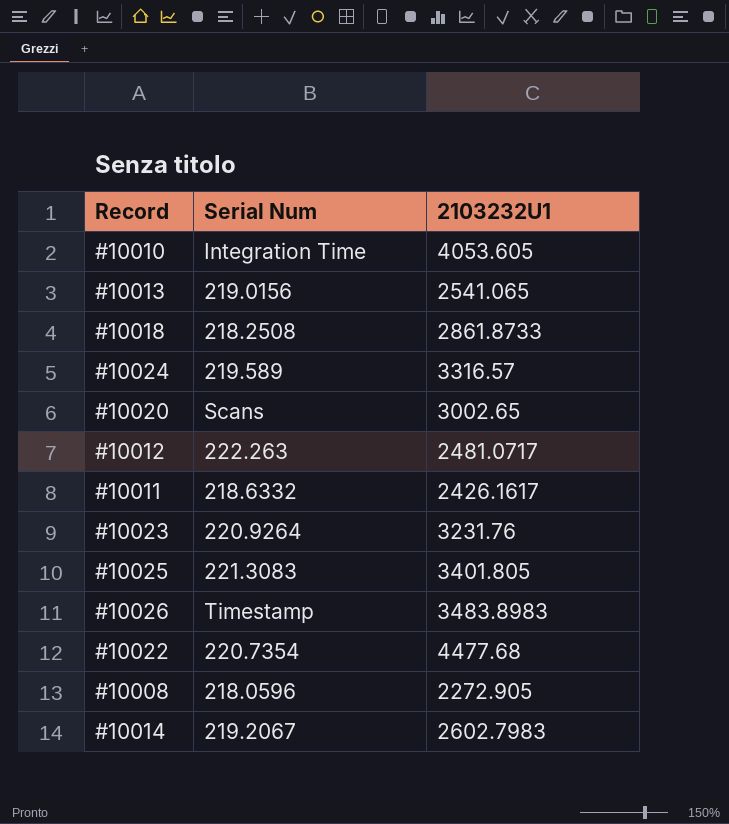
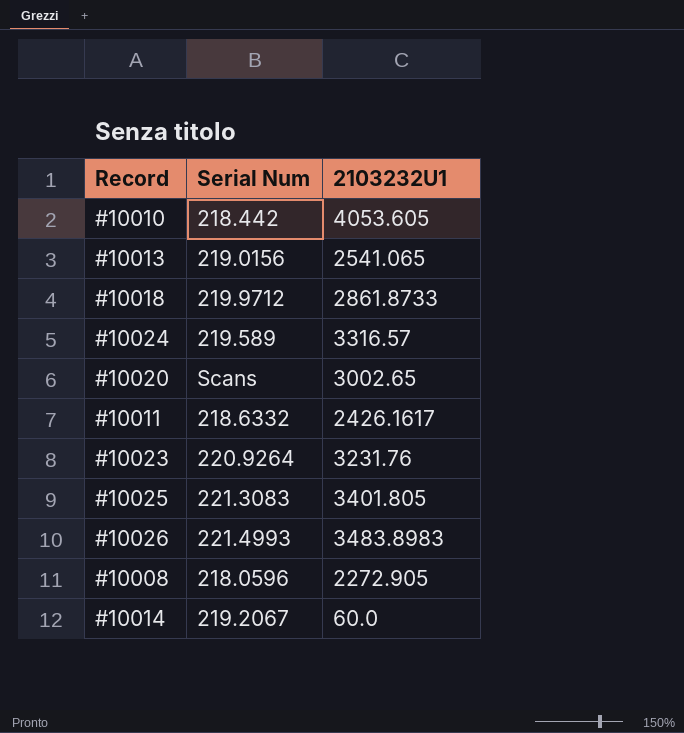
row #10012: 222.263 | 2481.0717 -> none
row #10022: 220.7354 | 4477.68 -> none
#10010 | Serial Num: Integration Time -> 218.442
#10018 | Serial Num: 218.2508 -> 219.9712
#10026 | Serial Num: Timestamp -> 221.4993
#10014 | 2103232U1: 2602.7983 -> 60.0

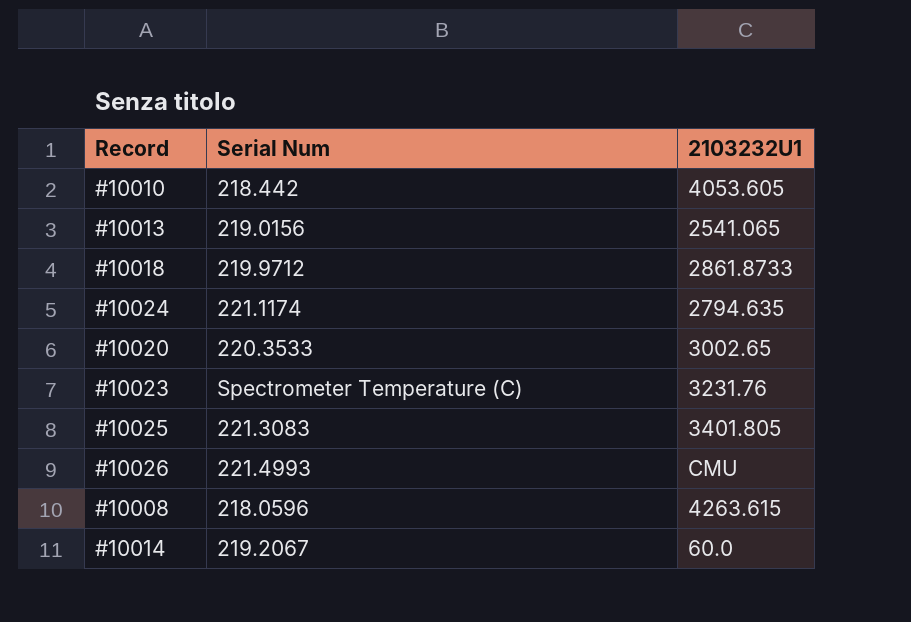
row #10011: 218.6332 | 2426.1617 -> none
#10024 | Serial Num: 219.589 -> 221.1174
#10024 | 2103232U1: 3316.57 -> 2794.635
#10020 | Serial Num: Scans -> 220.3533
#10023 | Serial Num: 220.9264 -> Spectrometer Temperature (C)
#10026 | 2103232U1: 3483.8983 -> CMU
#10008 | 2103232U1: 2272.905 -> 4263.615

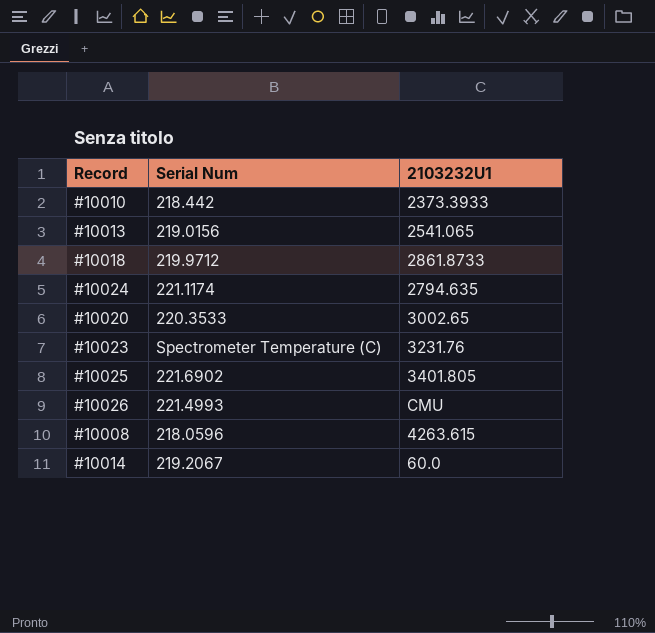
#10010 | 2103232U1: 4053.605 -> 2373.3933
#10025 | Serial Num: 221.3083 -> 221.6902

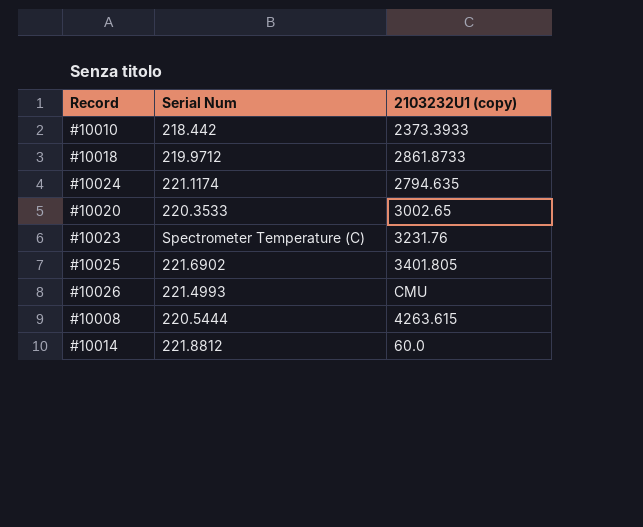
column name: 2103232U1 -> 2103232U1 (copy)
row #10013: 219.0156 | 2541.065 -> none
#10008 | Serial Num: 218.0596 -> 220.5444
#10014 | Serial Num: 219.2067 -> 221.8812

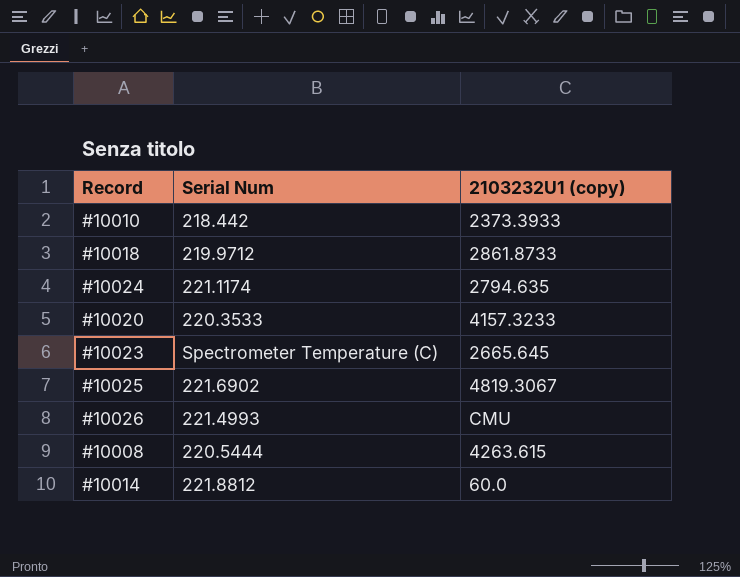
#10020 | 2103232U1 (copy): 3002.65 -> 4157.3233
#10023 | 2103232U1 (copy): 3231.76 -> 2665.645
#10025 | 2103232U1 (copy): 3401.805 -> 4819.3067

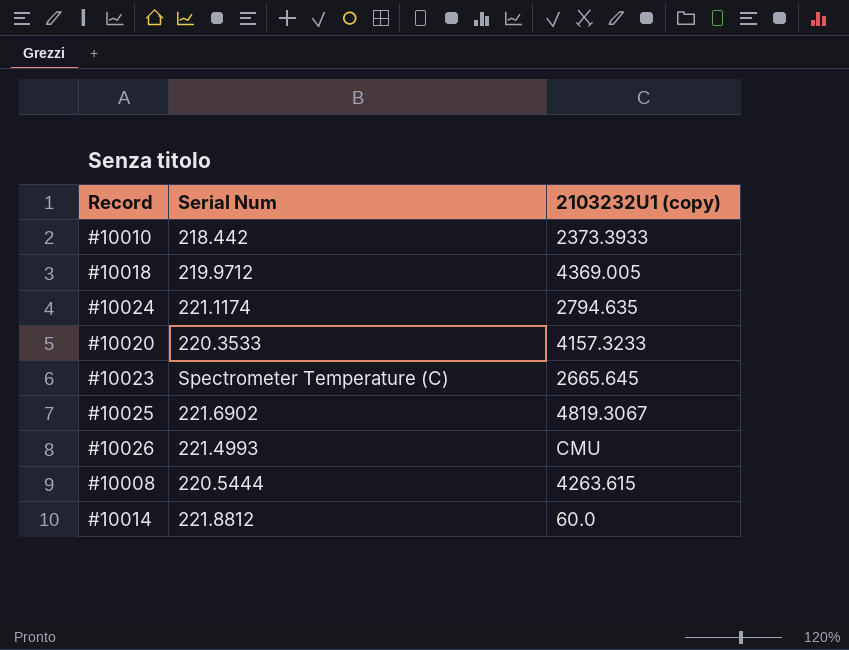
#10018 | 2103232U1 (copy): 2861.8733 -> 4369.005

